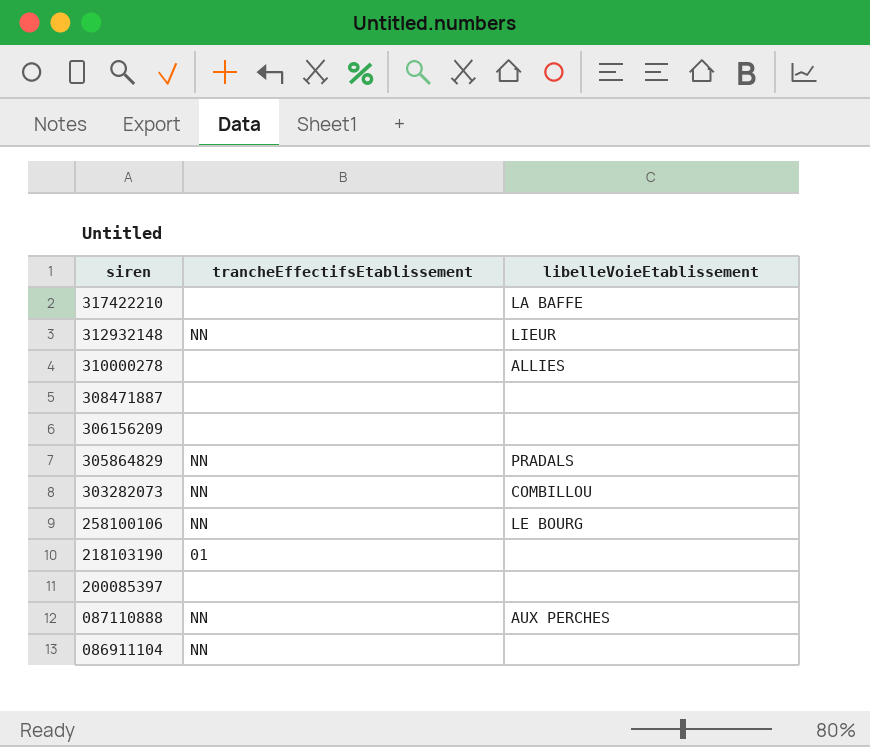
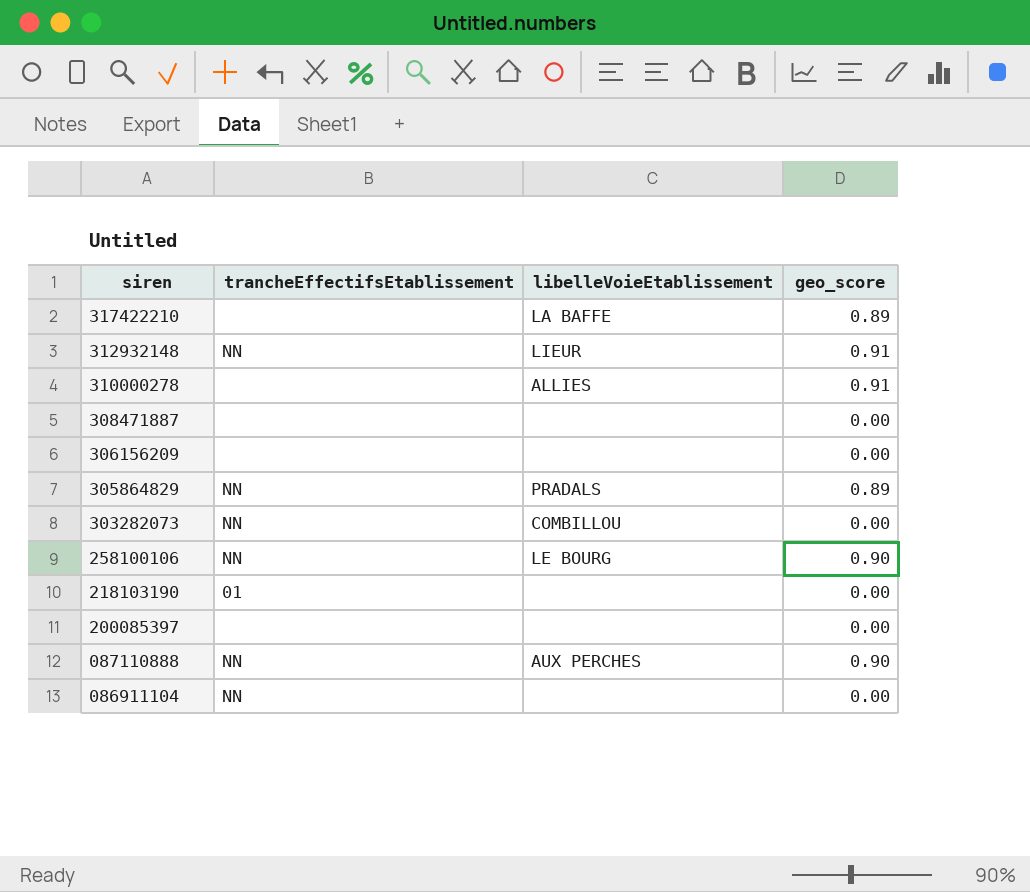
column geo_score | position: none -> 4

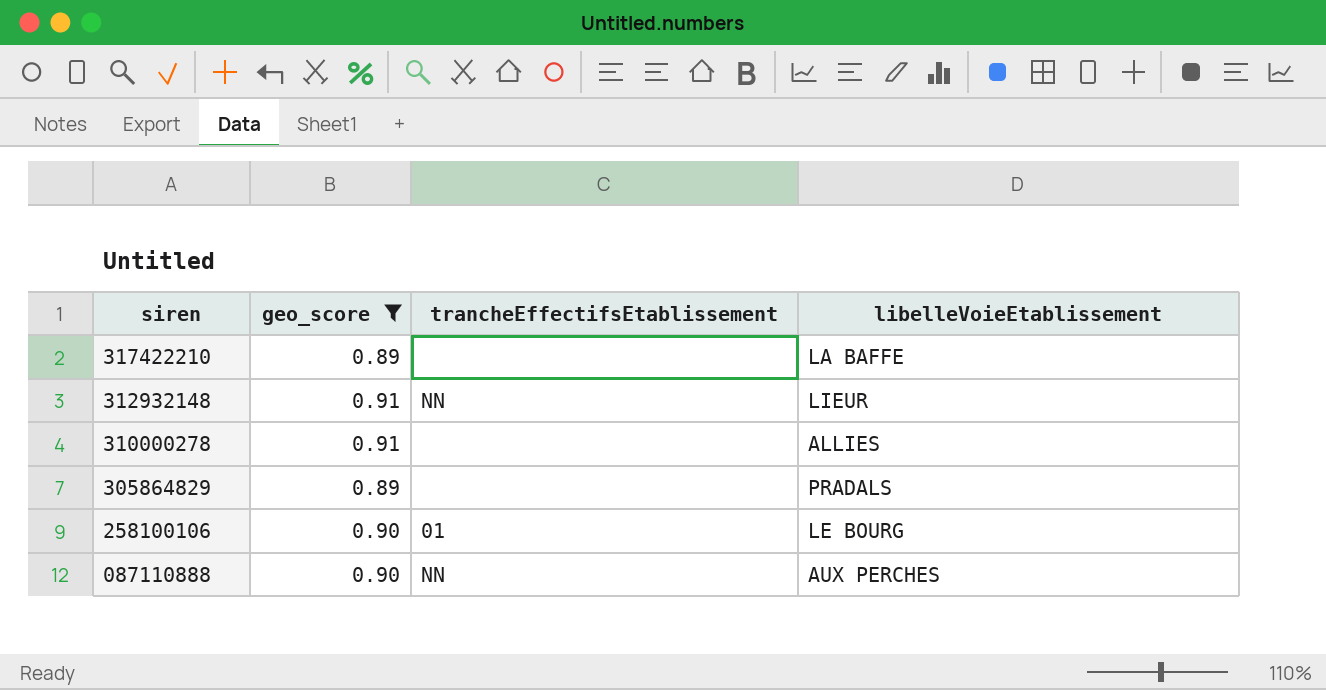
filter: none -> geo_score != 0.00
column geo_score | position: 4 -> 2
305864829 | trancheEffectifsEtablissement: NN -> none
258100106 | trancheEffectifsEtablissement: NN -> 01

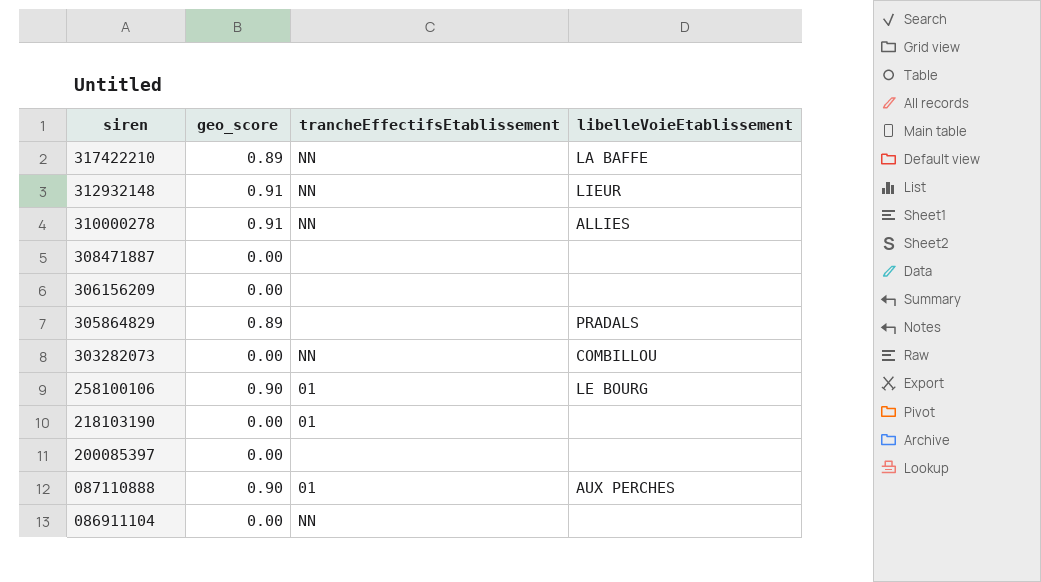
filter: geo_score != 0.00 -> none
317422210 | trancheEffectifsEtablissement: none -> NN
310000278 | trancheEffectifsEtablissement: none -> NN
087110888 | trancheEffectifsEtablissement: NN -> 01

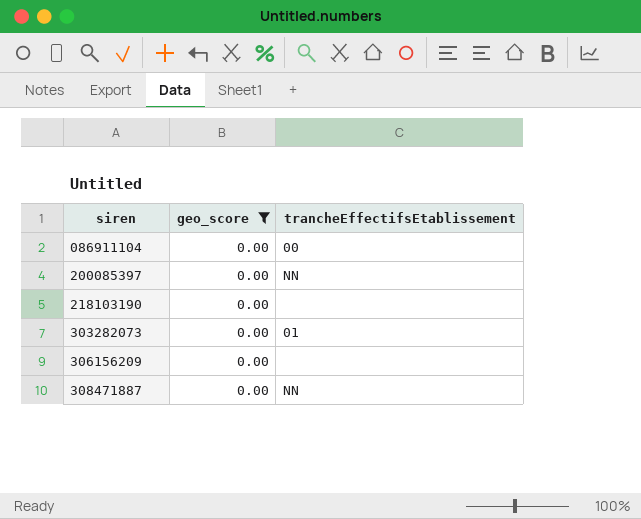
filter: none -> geo_score = 0.00
row order: siren descending -> siren ascending
column libelleVoieEtablissement | position: 4 -> none
086911104 | trancheEffectifsEtablissement: NN -> 00
200085397 | trancheEffectifsEtablissement: none -> NN
218103190 | trancheEffectifsEtablissement: 01 -> none
303282073 | trancheEffectifsEtablissement: NN -> 01
308471887 | trancheEffectifsEtablissement: none -> NN

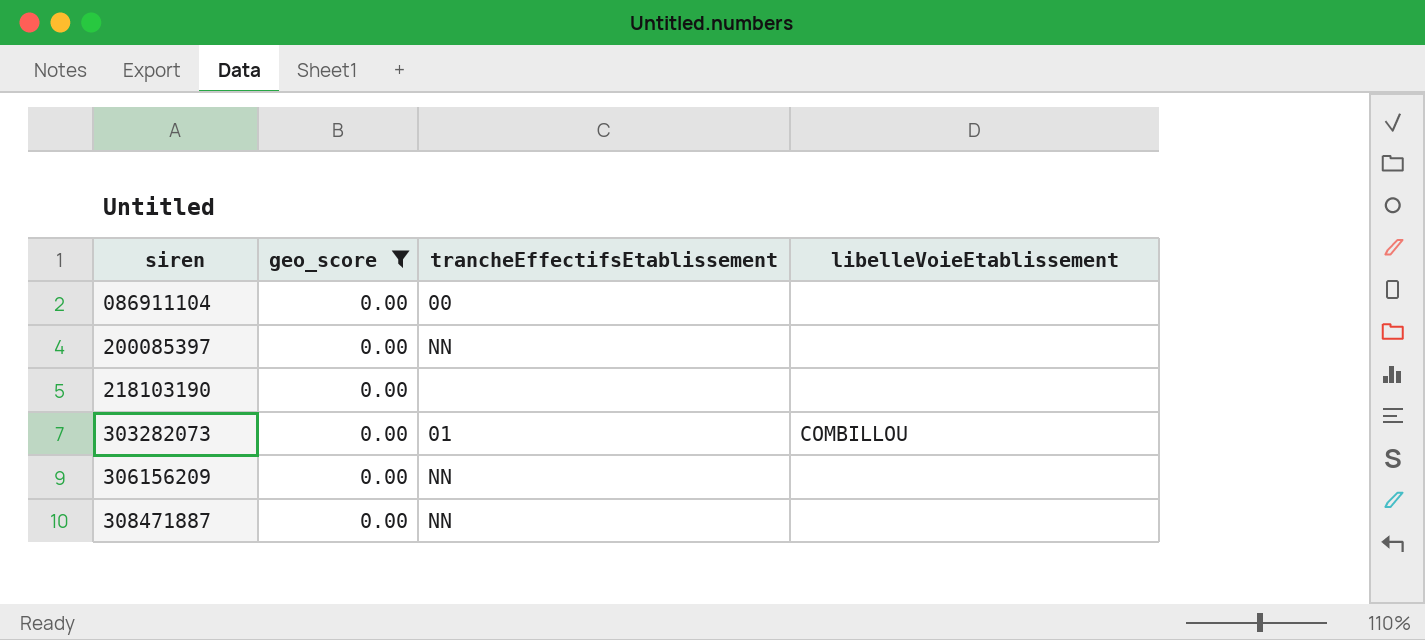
column libelleVoieEtablissement | position: none -> 4
306156209 | trancheEffectifsEtablissement: none -> NN

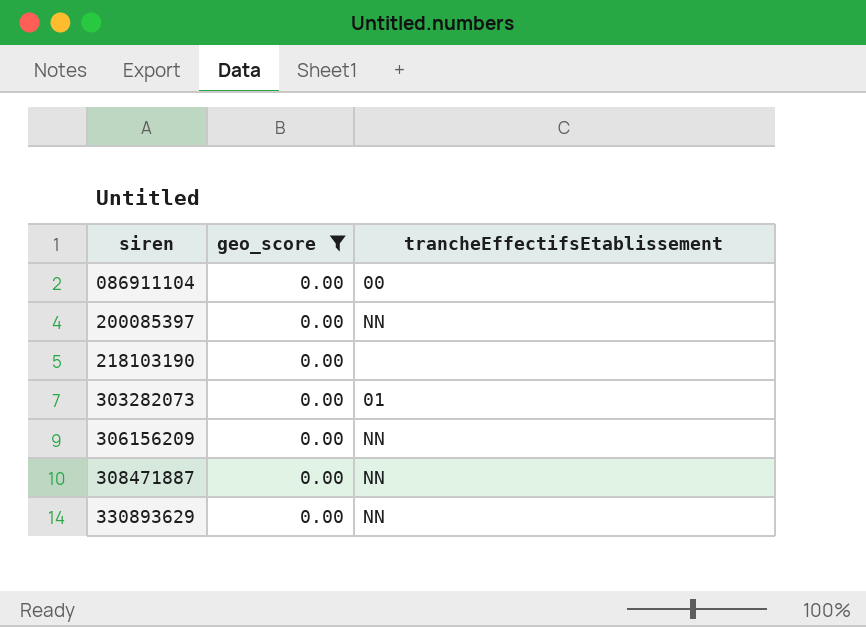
column libelleVoieEtablissement | position: 4 -> none
row 330893629: none -> 0.00 | NN

